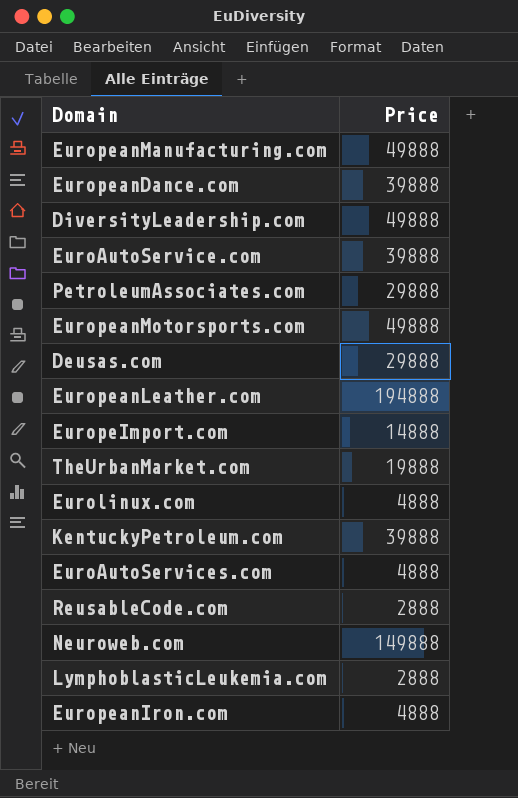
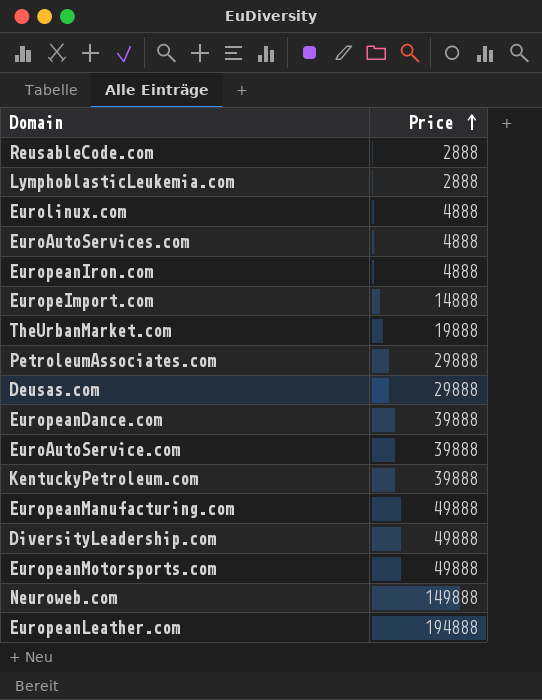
row order: none -> Price ascending

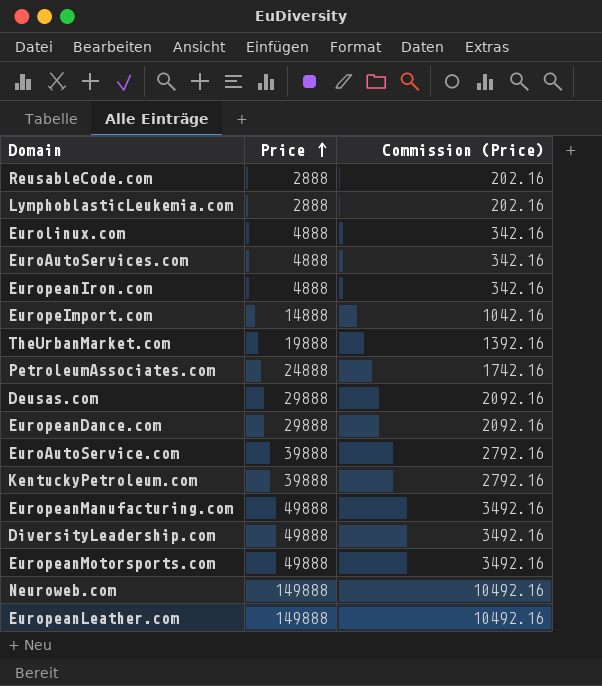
column Commission (Price) | formula: none -> [Price] * 0.07
PetroleumAssociates.com | Price: 29888 -> 24888
EuropeanDance.com | Price: 39888 -> 29888
EuropeanLeather.com | Price: 194888 -> 149888

